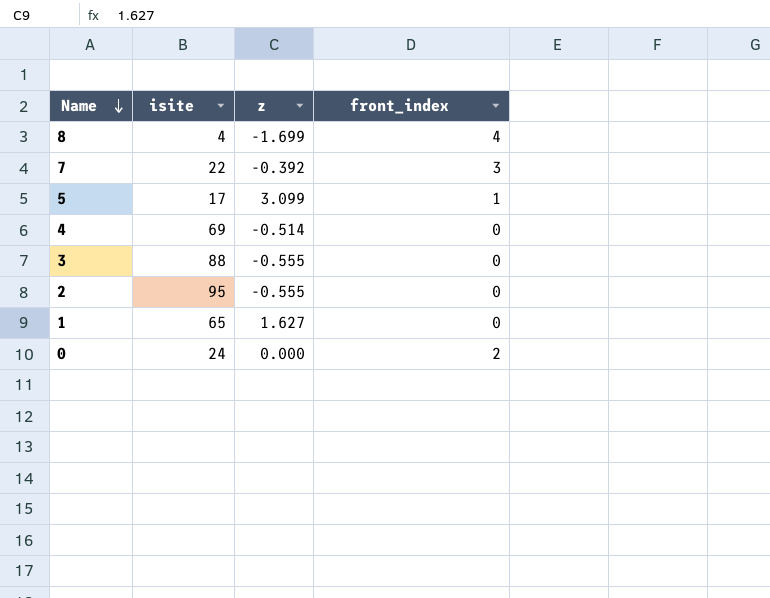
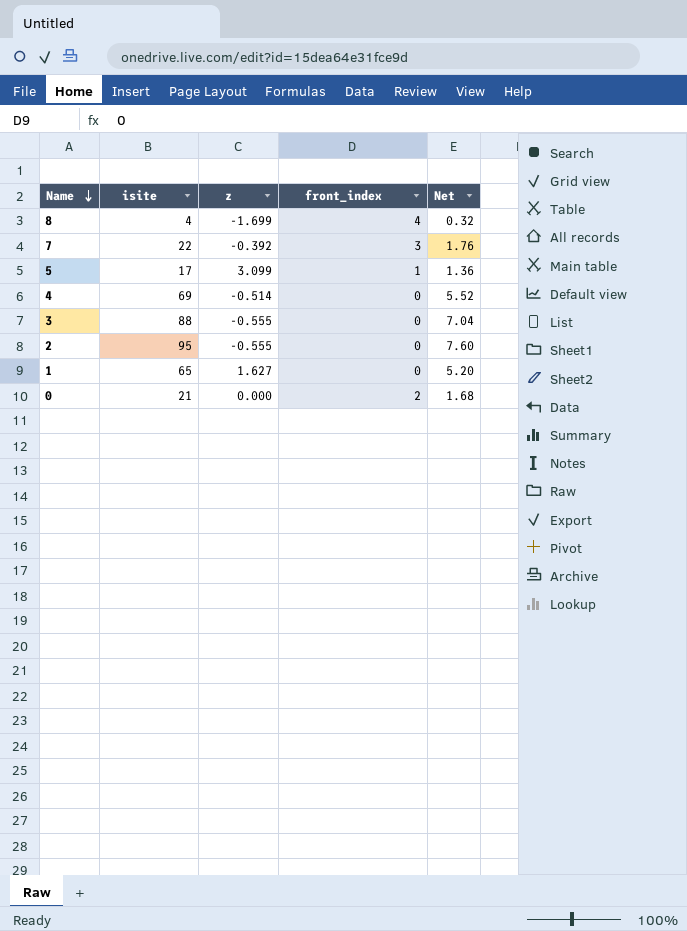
column Net | formula: none -> [isite] * 0.08
0 | isite: 24 -> 21

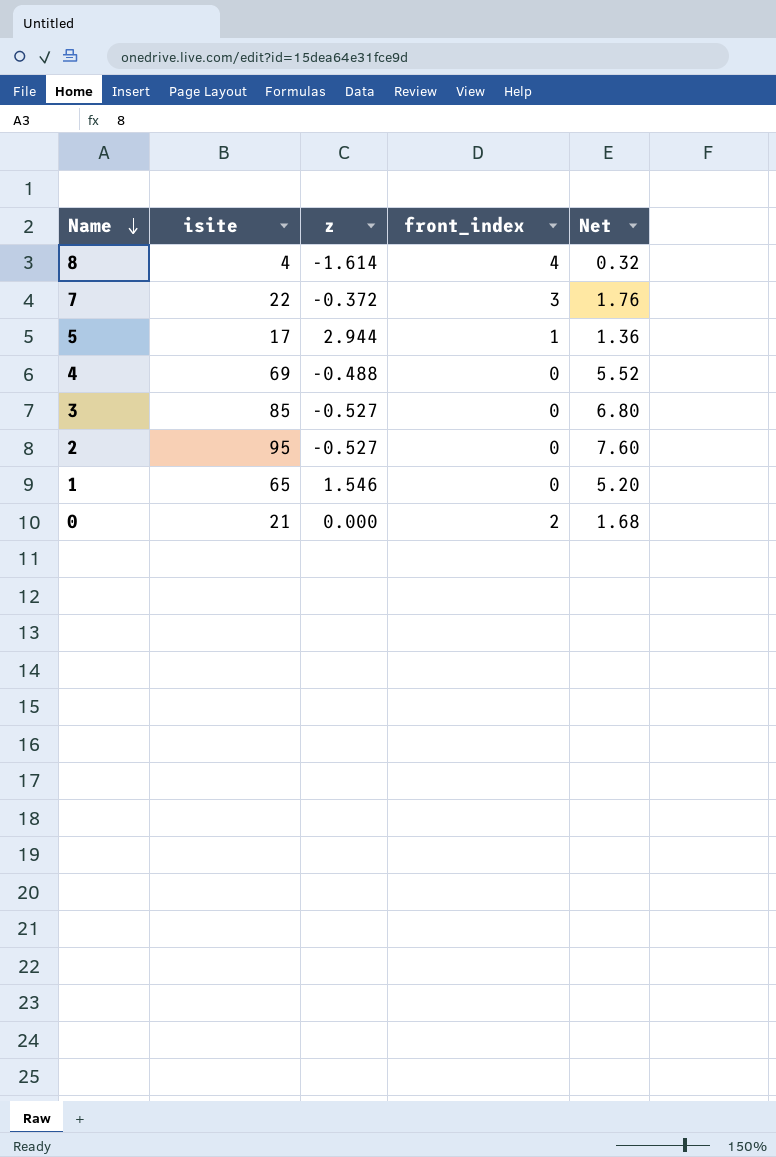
8 | z: -1.699 -> -1.614
7 | z: -0.392 -> -0.372
5 | z: 3.099 -> 2.944
4 | z: -0.514 -> -0.488
3 | isite: 88 -> 85
3 | z: -0.555 -> -0.527
3 | Net: 7.04 -> 6.80
2 | z: -0.555 -> -0.527
1 | z: 1.627 -> 1.546

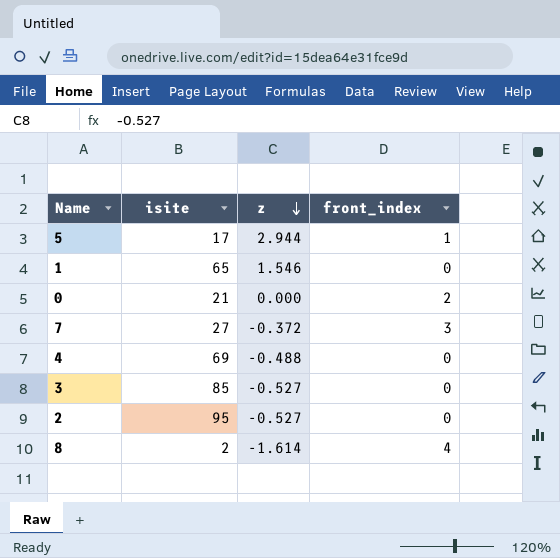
row order: Name descending -> z descending
column Net | formula: [isite] * 0.08 -> none
7 | isite: 22 -> 27
8 | isite: 4 -> 2

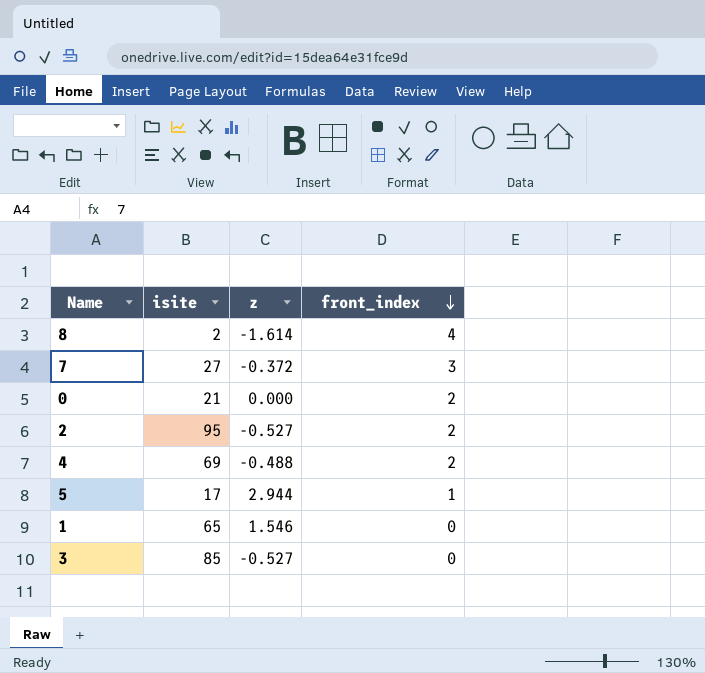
row order: z descending -> front_index descending
2 | front_index: 0 -> 2
4 | front_index: 0 -> 2

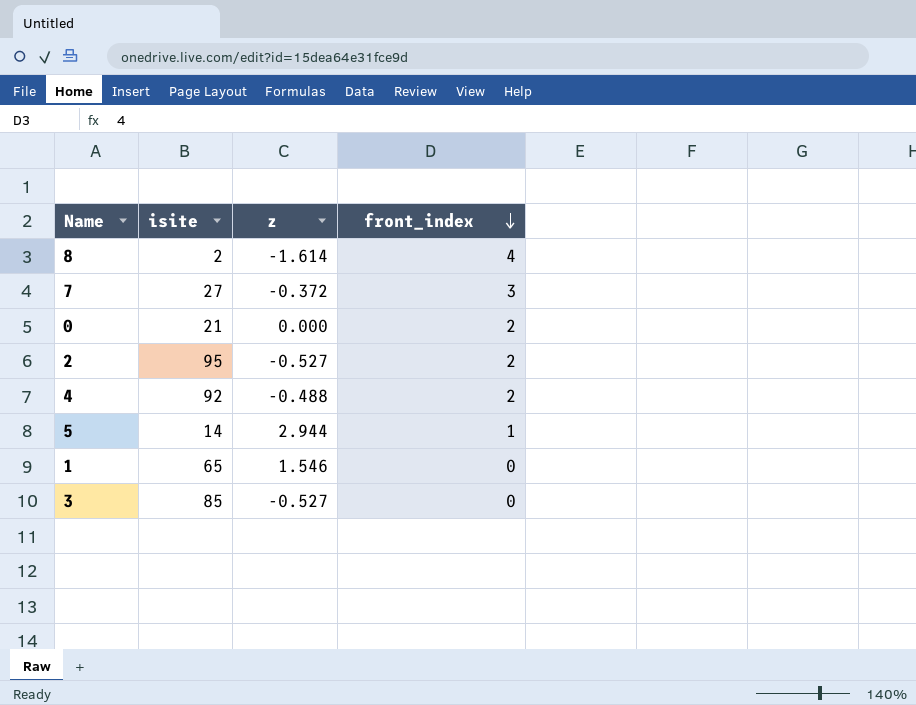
4 | isite: 69 -> 92
5 | isite: 17 -> 14

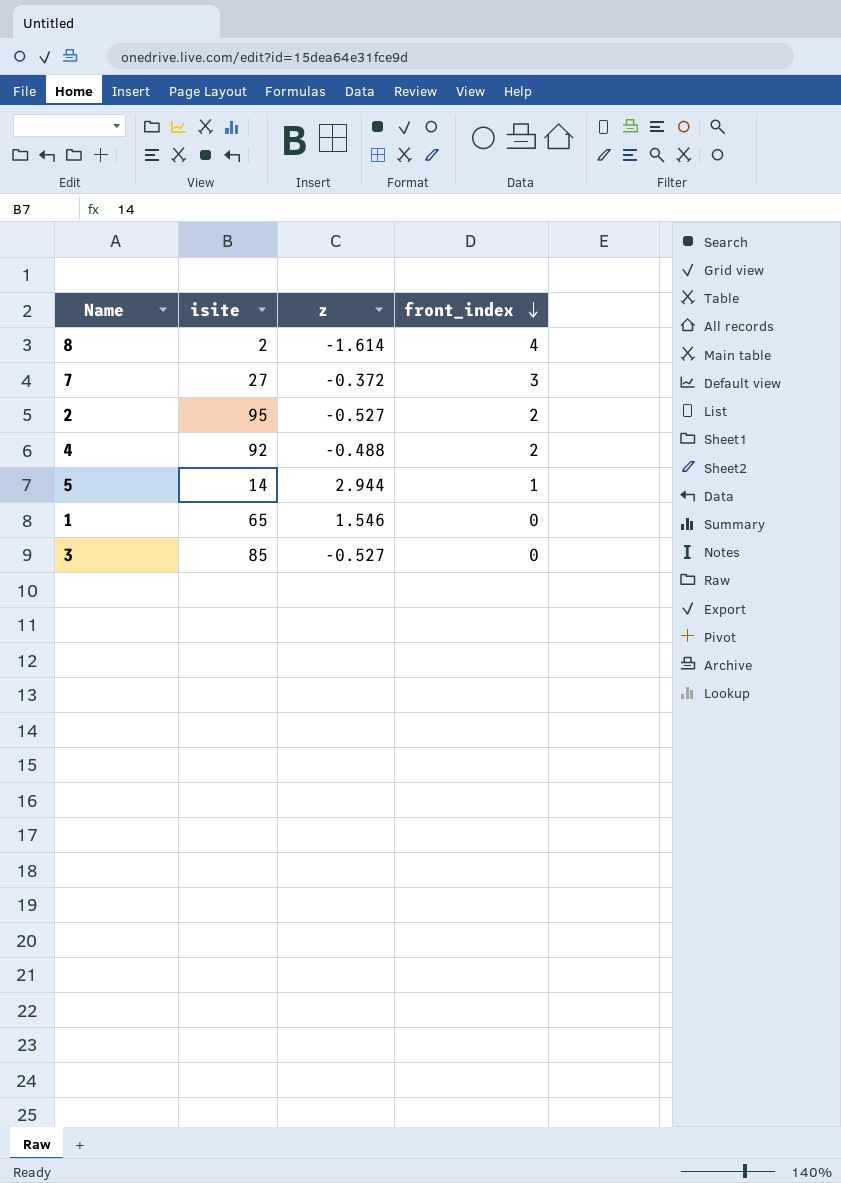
row 0: 21 | 0.000 | 2 -> none

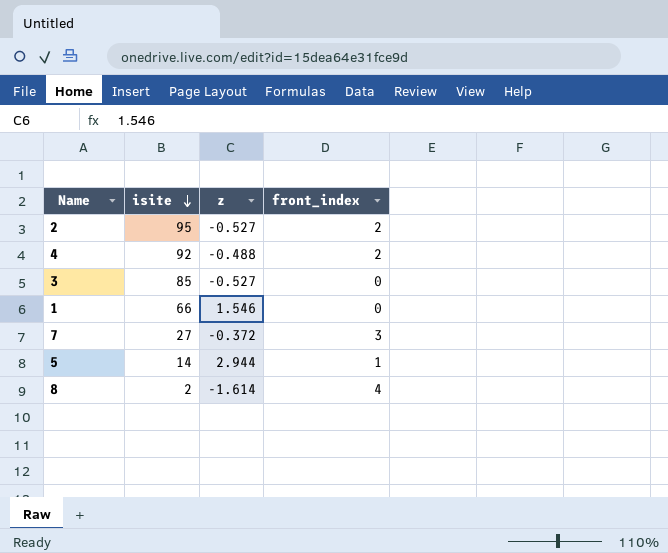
row order: front_index descending -> isite descending
1 | isite: 65 -> 66

